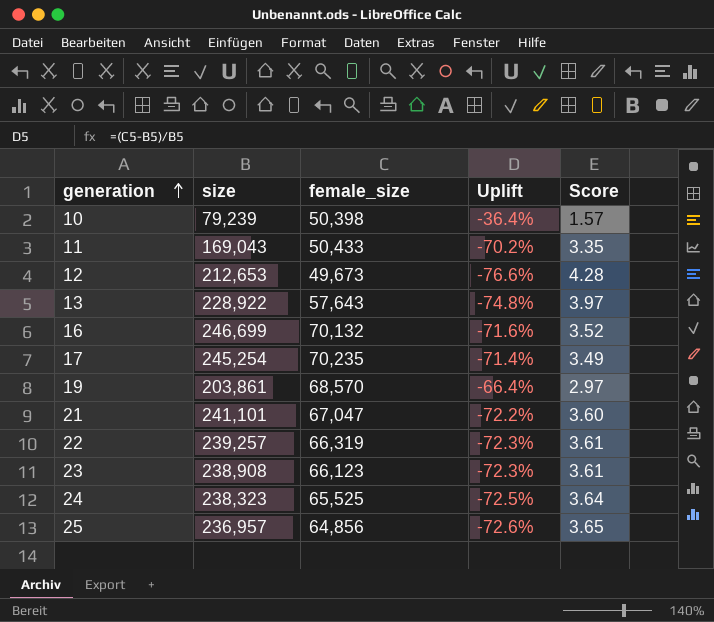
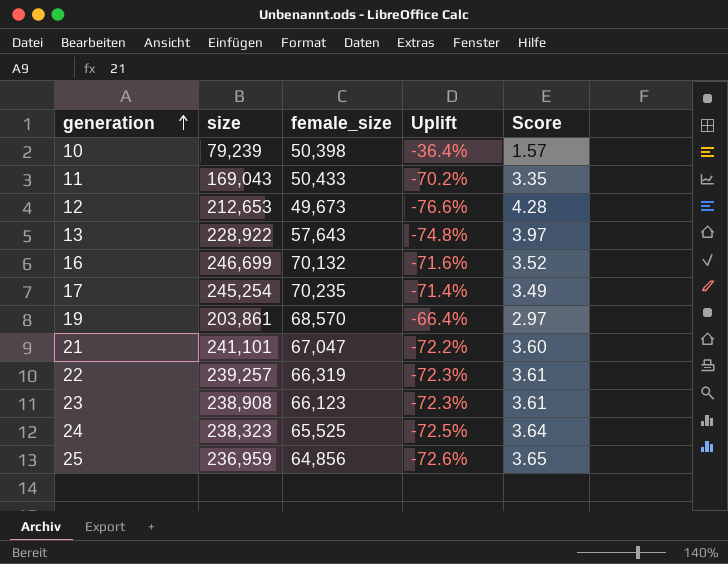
25 | size: 236,957 -> 236,959

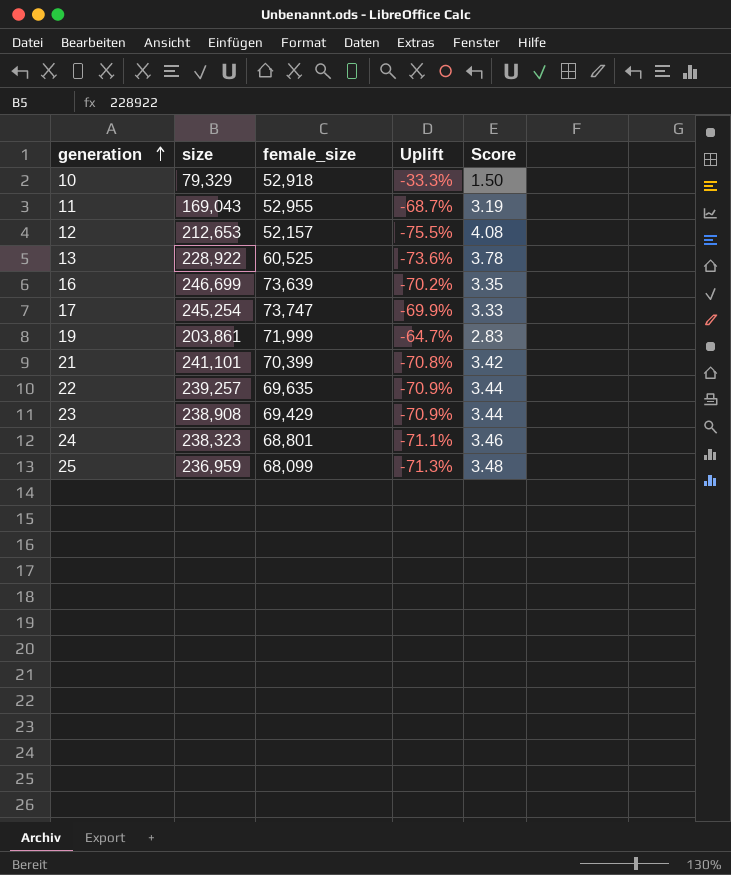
10 | size: 79,239 -> 79,329
10 | female_size: 50,398 -> 52,918
10 | Uplift: -36.4% -> -33.3%
10 | Score: 1.57 -> 1.50
11 | female_size: 50,433 -> 52,955
11 | Uplift: -70.2% -> -68.7%
11 | Score: 3.35 -> 3.19
12 | female_size: 49,673 -> 52,157
12 | Uplift: -76.6% -> -75.5%
12 | Score: 4.28 -> 4.08
13 | female_size: 57,643 -> 60,525
13 | Uplift: -74.8% -> -73.6%
13 | Score: 3.97 -> 3.78
16 | female_size: 70,132 -> 73,639
16 | Uplift: -71.6% -> -70.2%
16 | Score: 3.52 -> 3.35
17 | female_size: 70,235 -> 73,747
17 | Uplift: -71.4% -> -69.9%
17 | Score: 3.49 -> 3.33
19 | female_size: 68,570 -> 71,999
19 | Uplift: -66.4% -> -64.7%
19 | Score: 2.97 -> 2.83
21 | female_size: 67,047 -> 70,399
21 | Uplift: -72.2% -> -70.8%
21 | Score: 3.60 -> 3.42
22 | female_size: 66,319 -> 69,635
22 | Uplift: -72.3% -> -70.9%
22 | Score: 3.61 -> 3.44
23 | female_size: 66,123 -> 69,429
23 | Uplift: -72.3% -> -70.9%
23 | Score: 3.61 -> 3.44
24 | female_size: 65,525 -> 68,801
24 | Uplift: -72.5% -> -71.1%
24 | Score: 3.64 -> 3.46
25 | female_size: 64,856 -> 68,099
25 | Uplift: -72.6% -> -71.3%
25 | Score: 3.65 -> 3.48

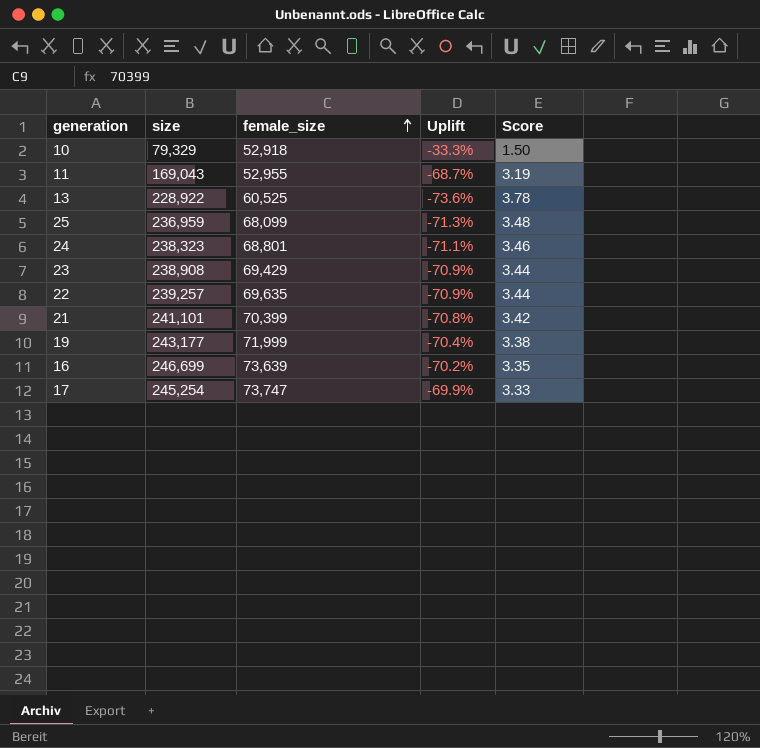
row order: generation ascending -> female_size ascending
row 12: 212,653 | 52,157 | -75.5% | 4.08 -> none
19 | size: 203,861 -> 243,177
19 | Uplift: -64.7% -> -70.4%
19 | Score: 2.83 -> 3.38

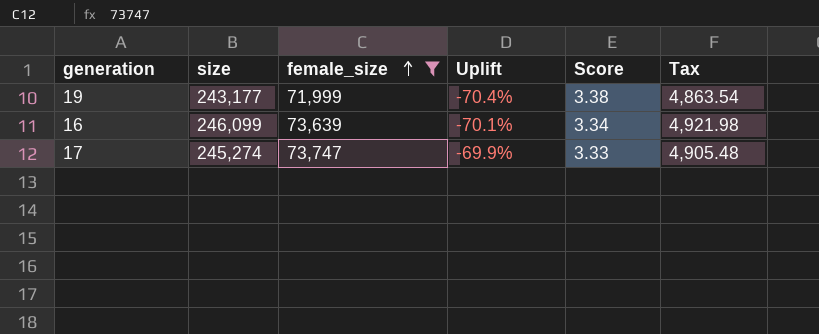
filter: none -> female_size >= 71,999
column Tax | formula: none -> [size] * 0.02
16 | size: 246,699 -> 246,099
16 | Uplift: -70.2% -> -70.1%
16 | Score: 3.35 -> 3.34
17 | size: 245,254 -> 245,274

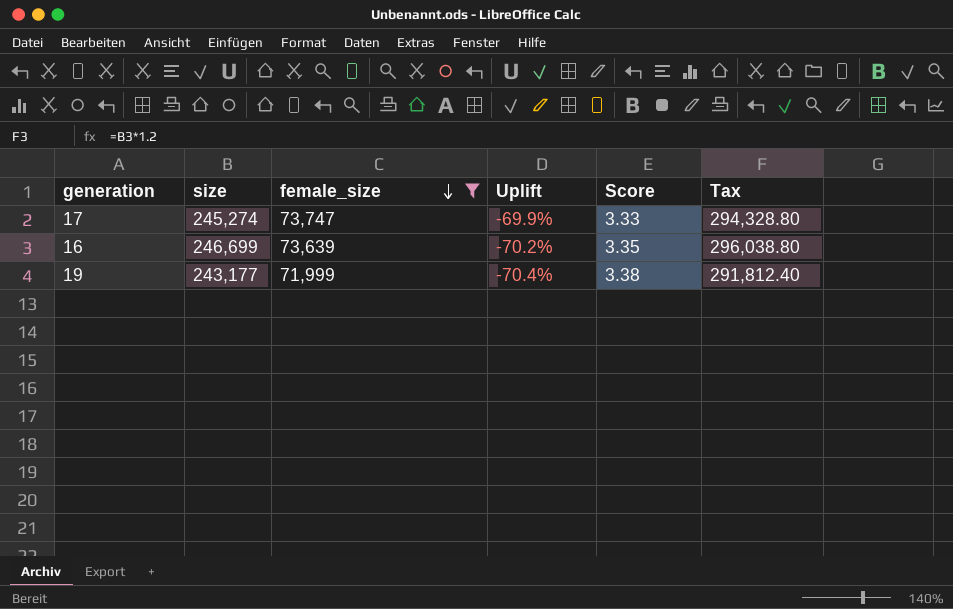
row order: female_size ascending -> female_size descending
column Tax | formula: [size] * 0.02 -> [size] * 1.2
16 | size: 246,099 -> 246,699
16 | Uplift: -70.1% -> -70.2%
16 | Score: 3.34 -> 3.35

